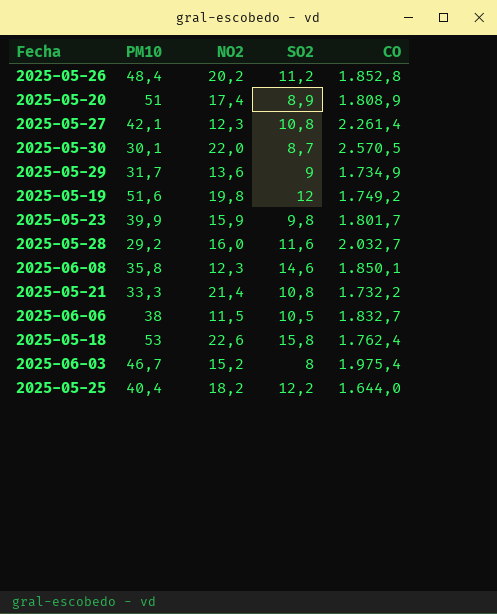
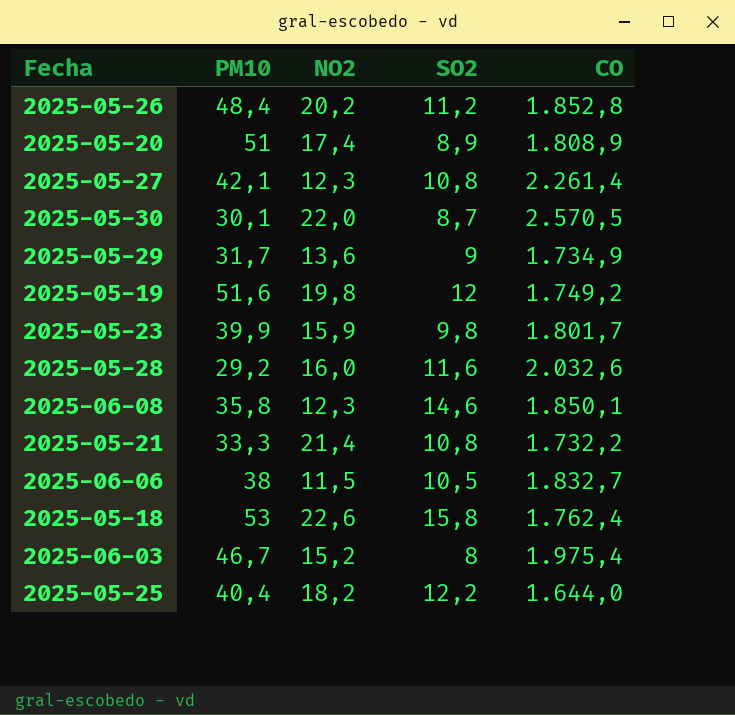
2025-05-28 | CO: 2.032,7 -> 2.032,6

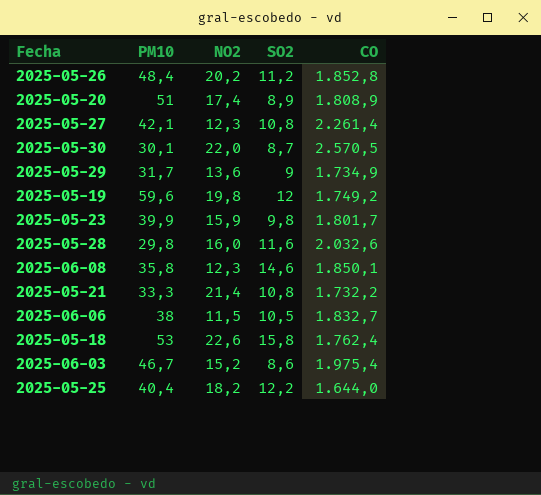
2025-05-19 | PM10: 51,6 -> 59,6
2025-05-28 | PM10: 29,2 -> 29,8
2025-06-03 | SO2: 8 -> 8,6

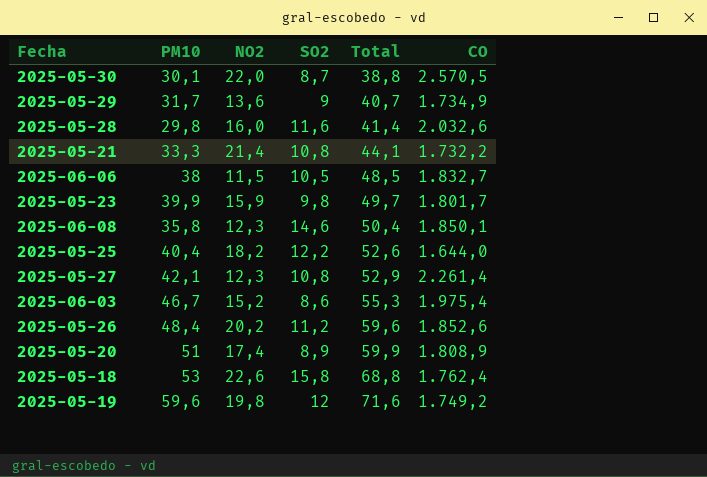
row order: none -> Total ascending
column Total | formula: none -> [PM10] + [SO2]
2025-05-26 | CO: 1.852,8 -> 1.852,6

